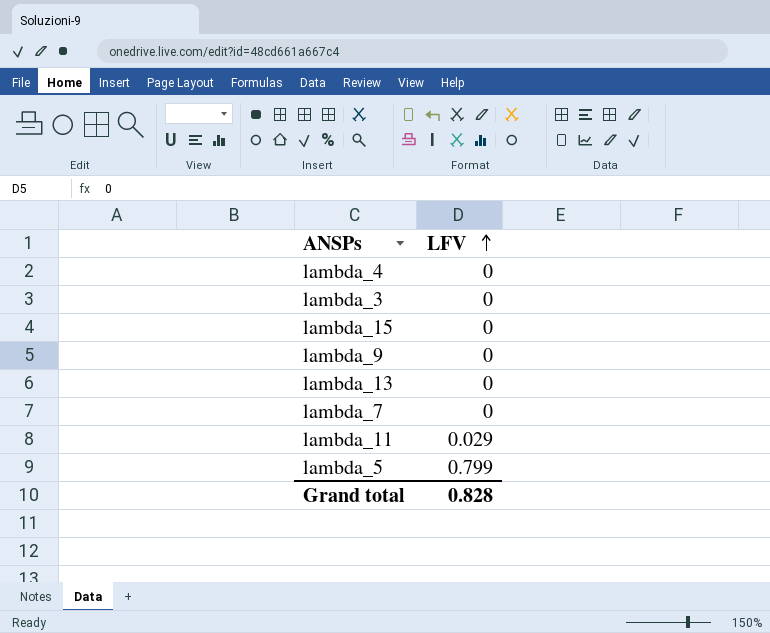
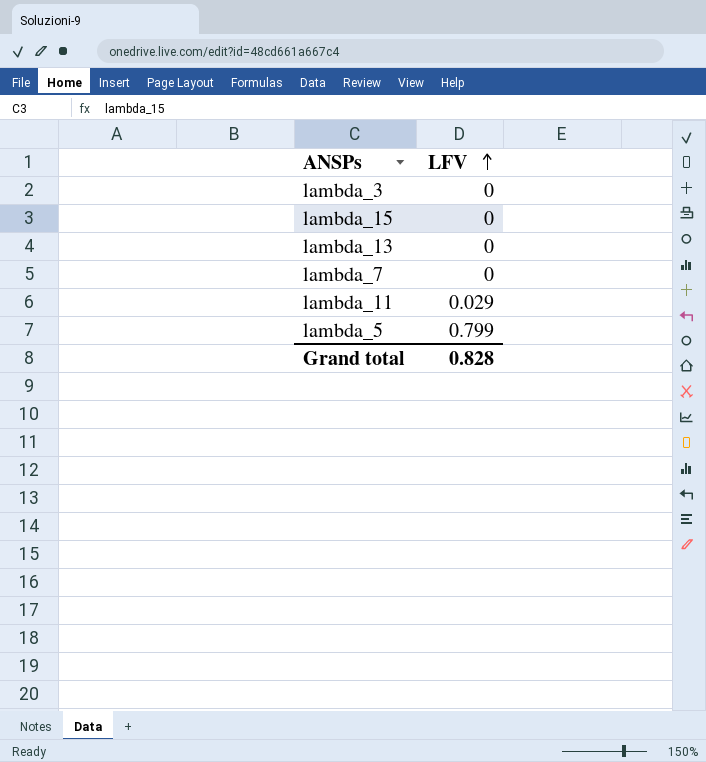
row lambda_4: 0 -> none
row lambda_9: 0 -> none

